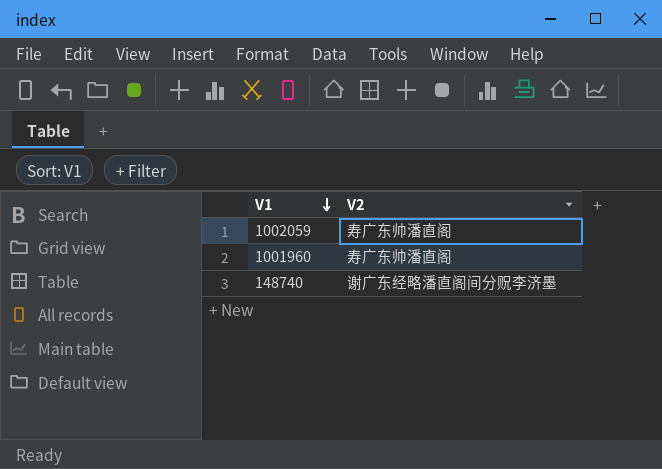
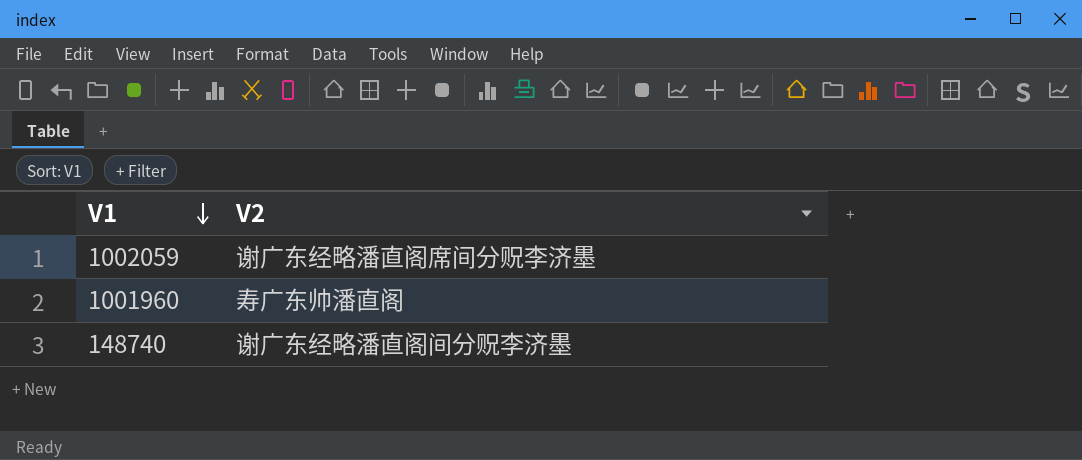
1002059 | V2: 寿广东帅潘直阁 -> 谢广东经略潘直阁席间分贶李济墨

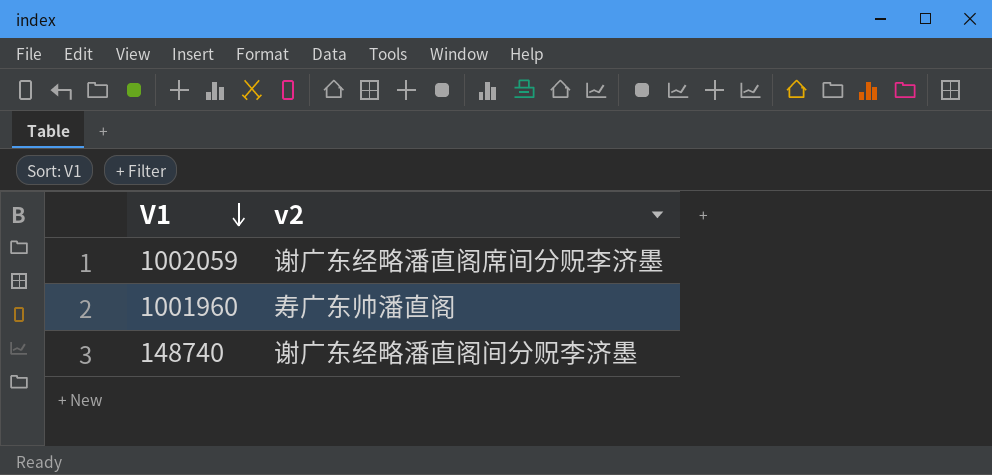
column name: V2 -> v2

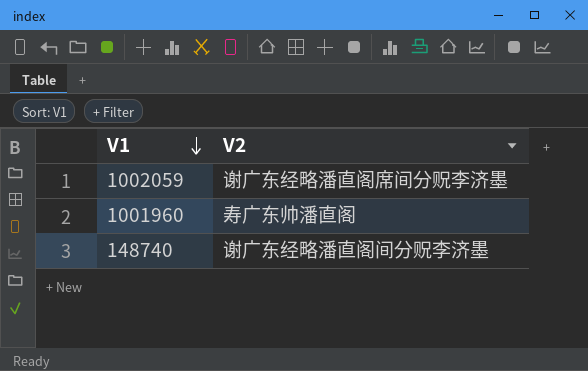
column name: v2 -> V2

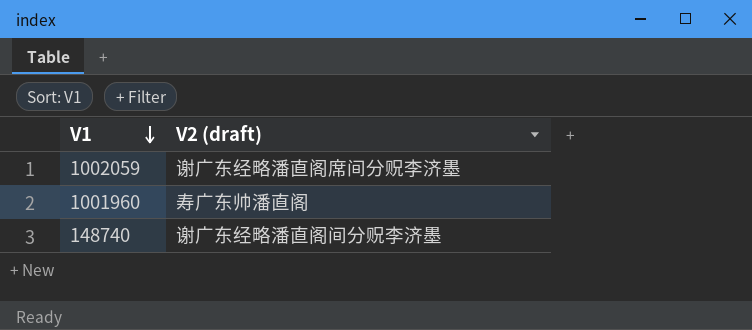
column name: V2 -> V2 (draft)

